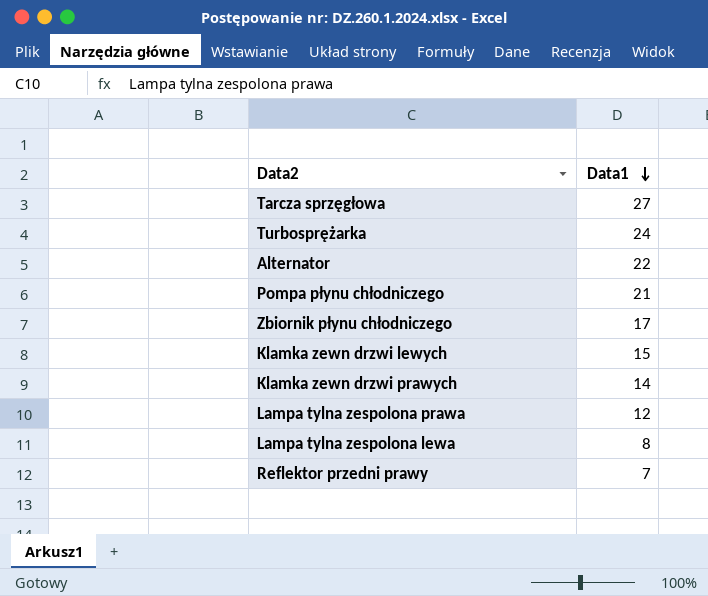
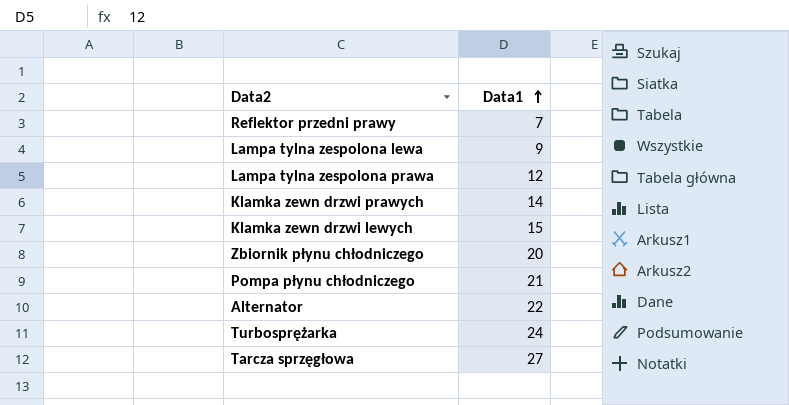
row order: Data1 descending -> Data1 ascending
Lampa tylna zespolona lewa | Data1: 8 -> 9
Zbiornik płynu chłodniczego | Data1: 17 -> 20

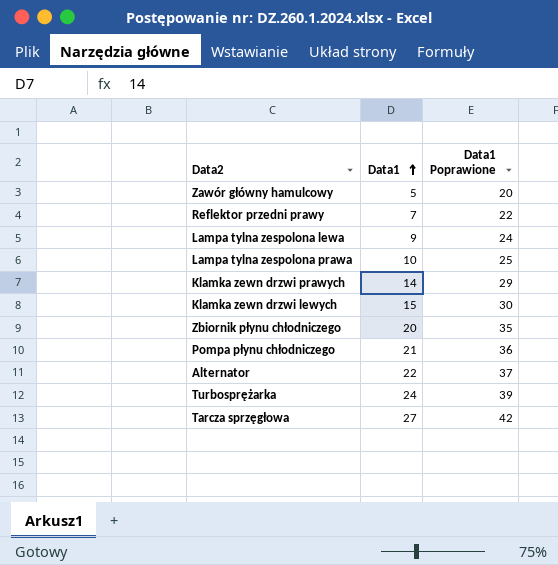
column Data1 Poprawione | formula: none -> [Data1] + 15
row Zawór główny hamulcowy: none -> 5 | 20
Lampa tylna zespolona prawa | Data1: 12 -> 10

